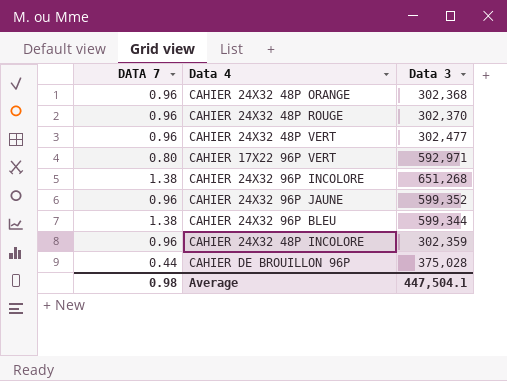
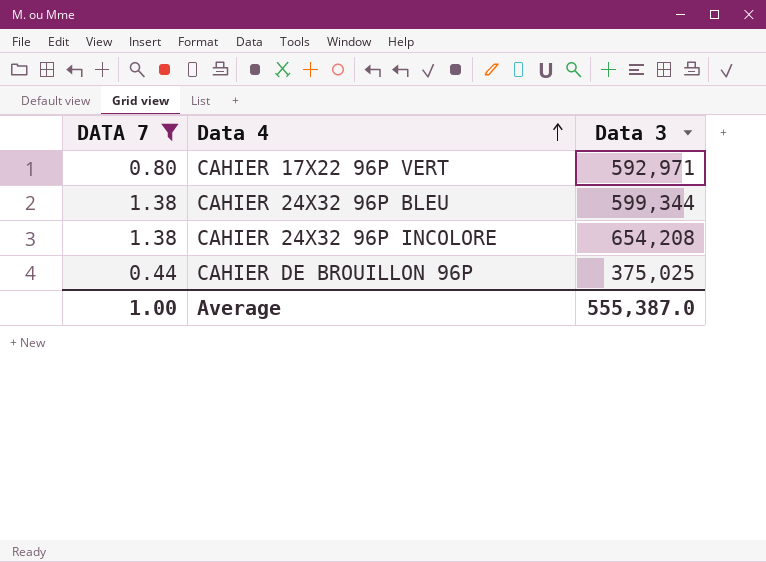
filter: none -> DATA 7 != 0.96
row order: none -> Data 4 ascending
CAHIER 24X32 96P INCOLORE | Data 3: 651,268 -> 654,208
CAHIER DE BROUILLON 96P | Data 3: 375,028 -> 375,025
Average | DATA 7: 0.98 -> 1.00
Average | Data 3: 447,504.1 -> 555,387.0

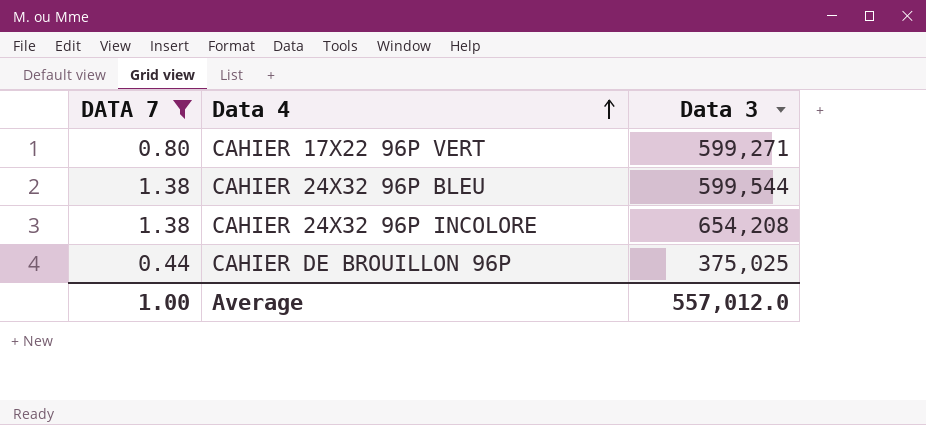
CAHIER 17X22 96P VERT | Data 3: 592,971 -> 599,271
CAHIER 24X32 96P BLEU | Data 3: 599,344 -> 599,544
Average | Data 3: 555,387.0 -> 557,012.0

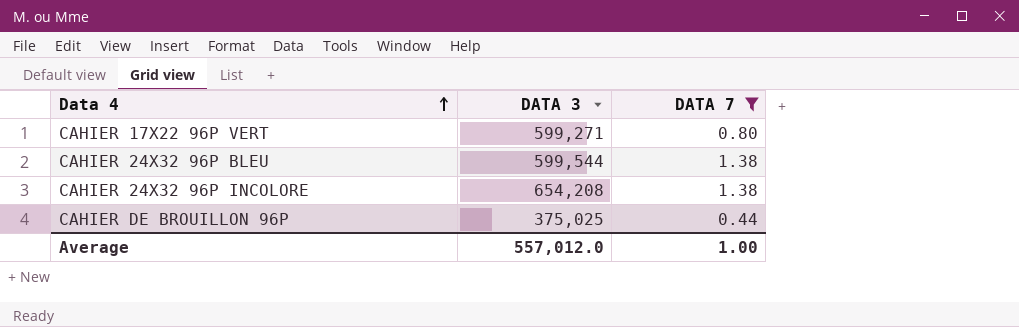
column name: Data 3 -> DATA 3
column DATA 7 | position: 1 -> 3

